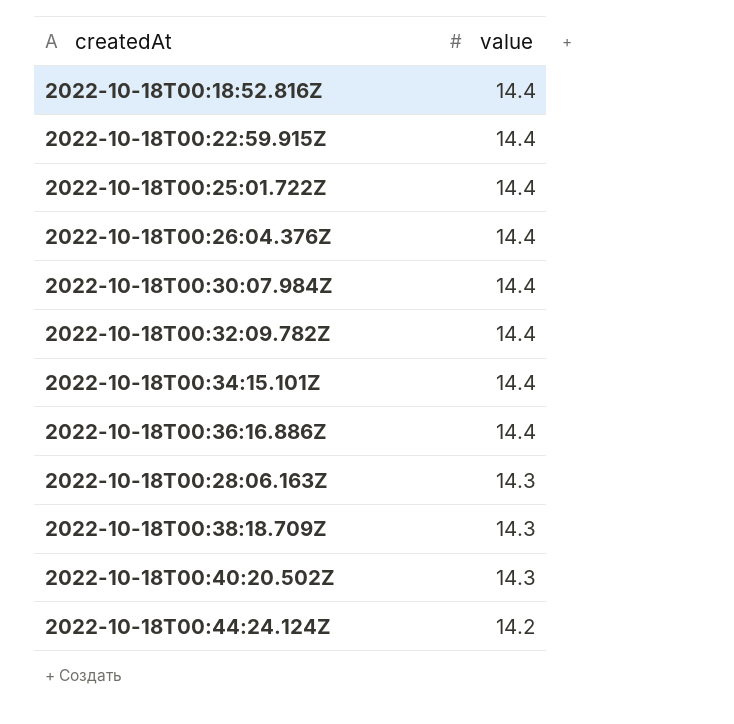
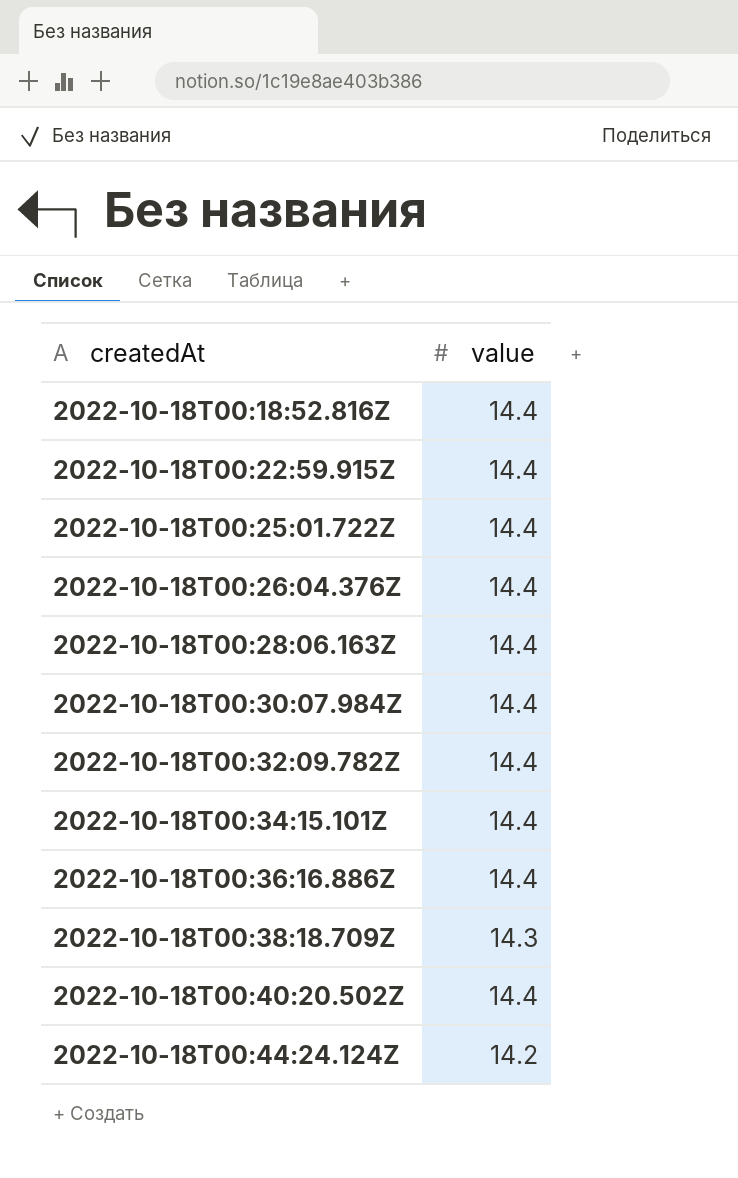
row order: value descending -> createdAt ascending
2022-10-18T00:28:06.163Z | value: 14.3 -> 14.4
2022-10-18T00:40:20.502Z | value: 14.3 -> 14.4

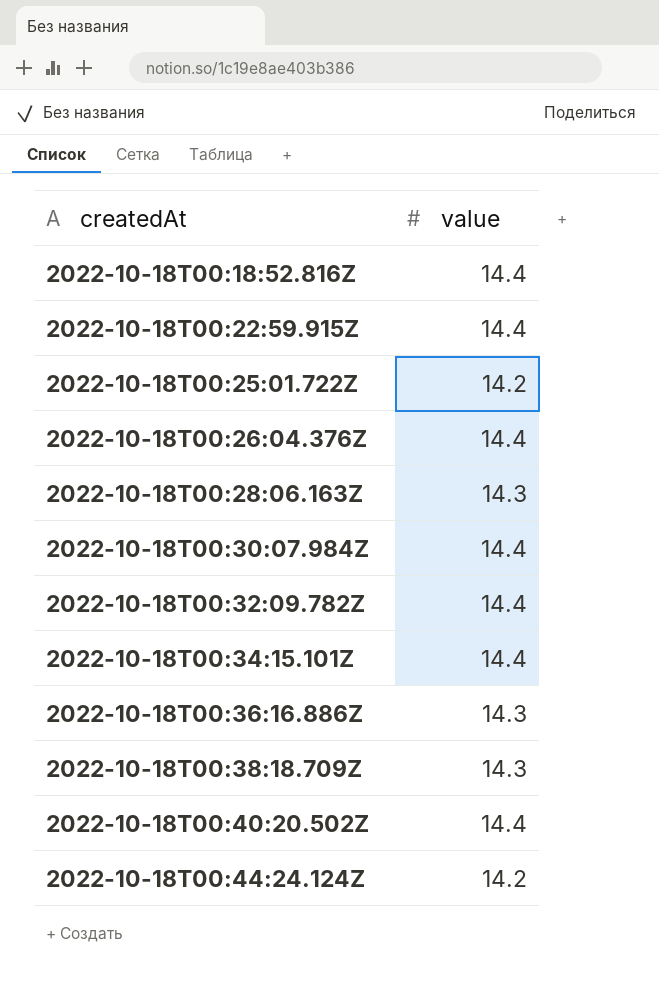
2022-10-18T00:25:01.722Z | value: 14.4 -> 14.2
2022-10-18T00:28:06.163Z | value: 14.4 -> 14.3
2022-10-18T00:36:16.886Z | value: 14.4 -> 14.3

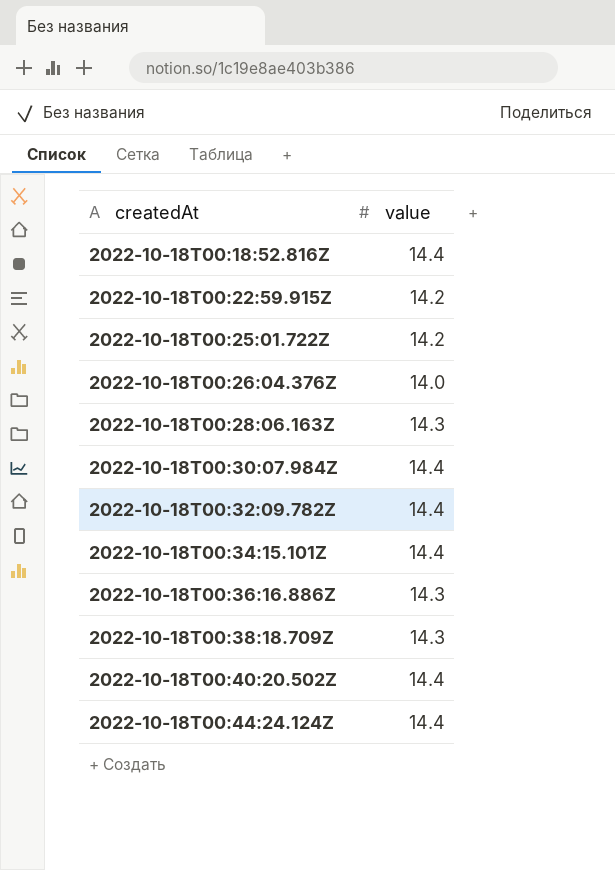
2022-10-18T00:22:59.915Z | value: 14.4 -> 14.2
2022-10-18T00:26:04.376Z | value: 14.4 -> 14.0
2022-10-18T00:44:24.124Z | value: 14.2 -> 14.4

